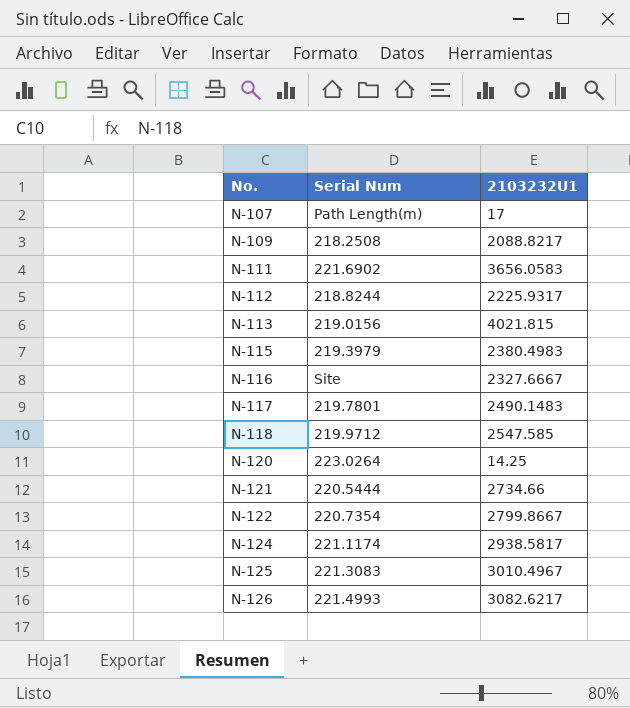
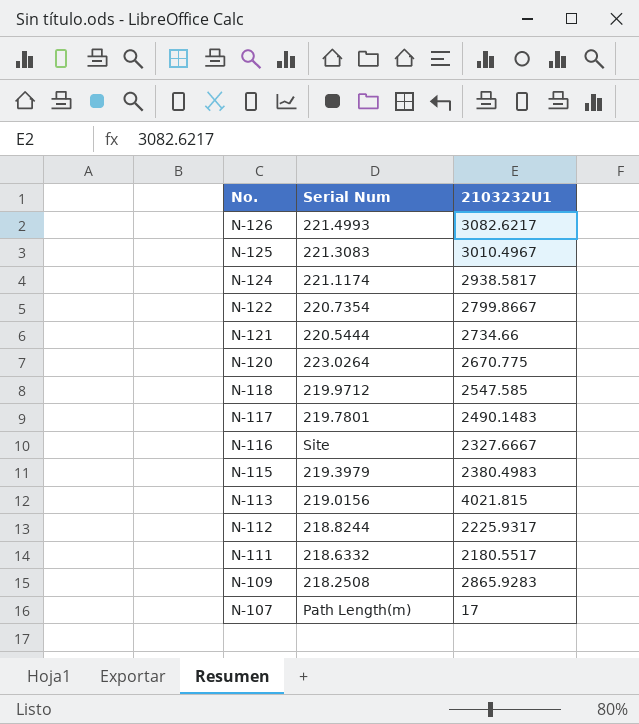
row order: No. ascending -> No. descending
N-120 | 2103232U1: 14.25 -> 2670.775
N-111 | Serial Num: 221.6902 -> 218.6332
N-111 | 2103232U1: 3656.0583 -> 2180.5517
N-109 | 2103232U1: 2088.8217 -> 2865.9283

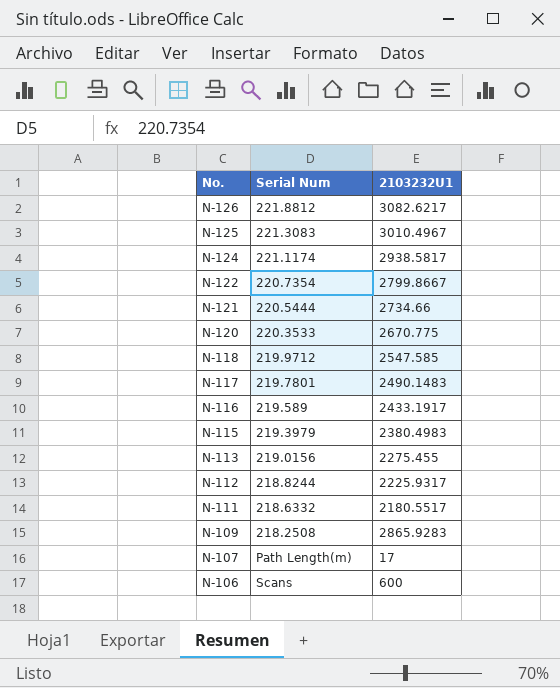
N-126 | Serial Num: 221.4993 -> 221.8812
N-120 | Serial Num: 223.0264 -> 220.3533
N-116 | Serial Num: Site -> 219.589
N-116 | 2103232U1: 2327.6667 -> 2433.1917
N-113 | 2103232U1: 4021.815 -> 2275.455
row N-106: none -> Scans | 600

